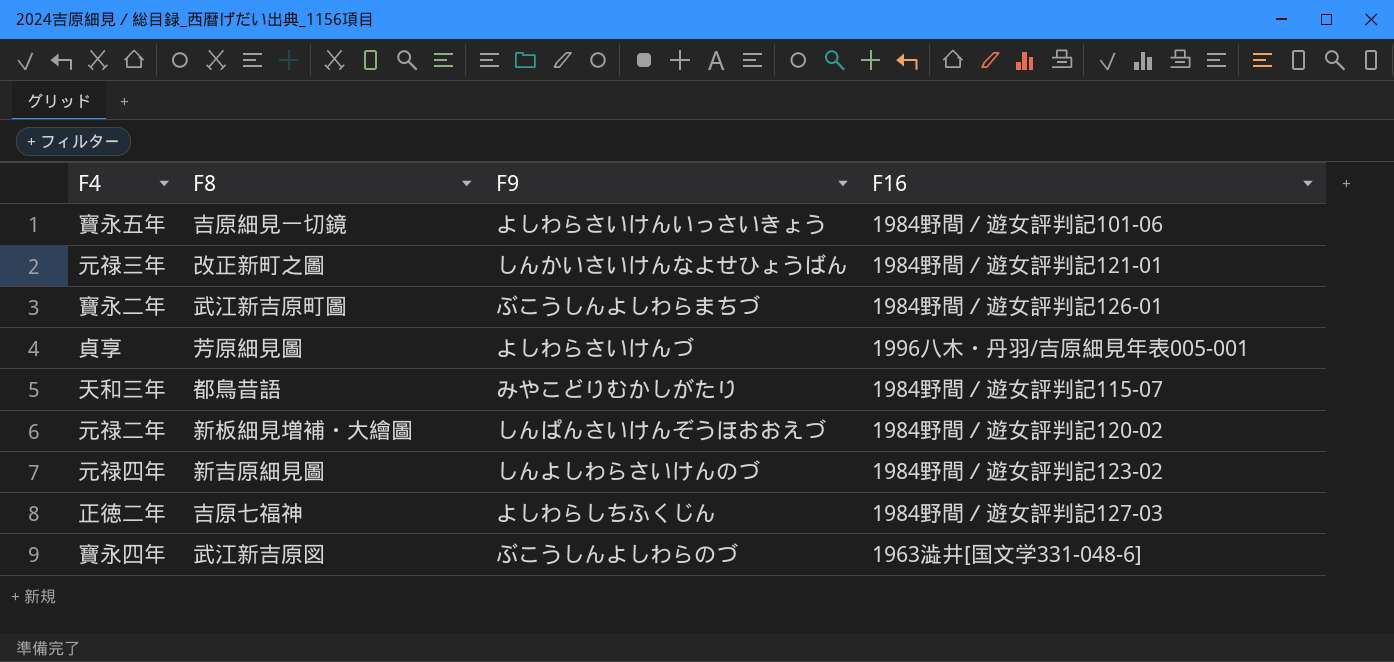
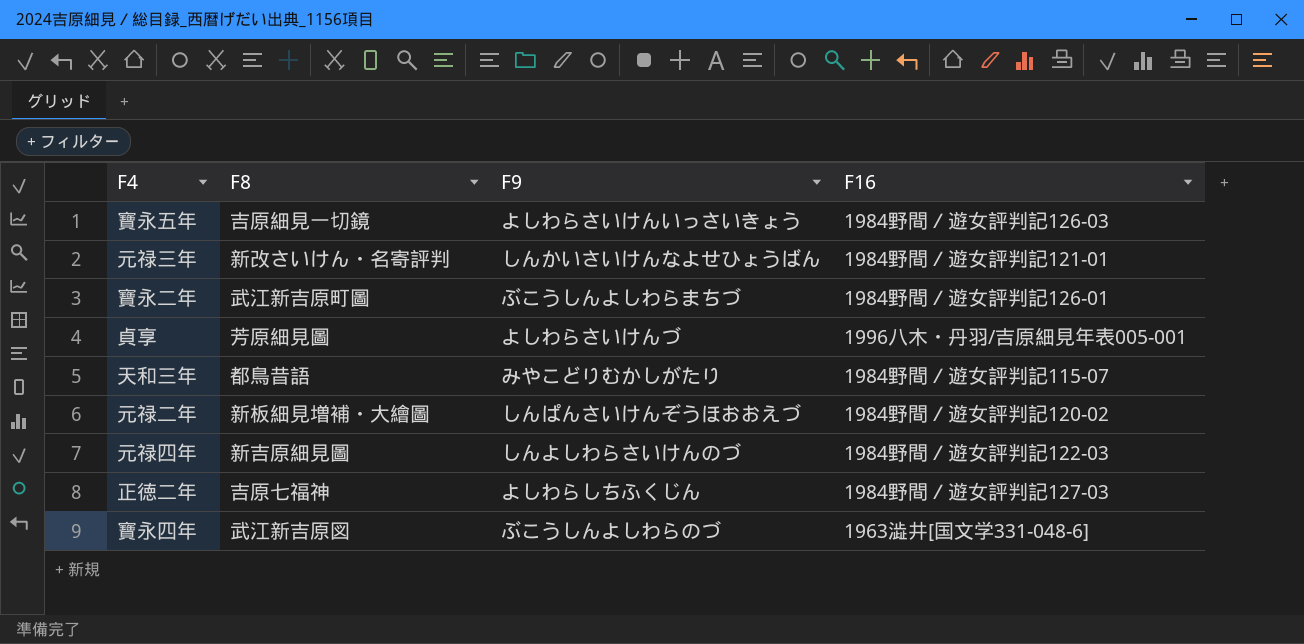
寶永五年 | F16: 1984野間／遊女評判記101-06 -> 1984野間／遊女評判記126-03
元禄三年 | F8: 改正新町之圖 -> 新改さいけん・名寄評判
元禄四年 | F16: 1984野間／遊女評判記123-02 -> 1984野間／遊女評判記122-03

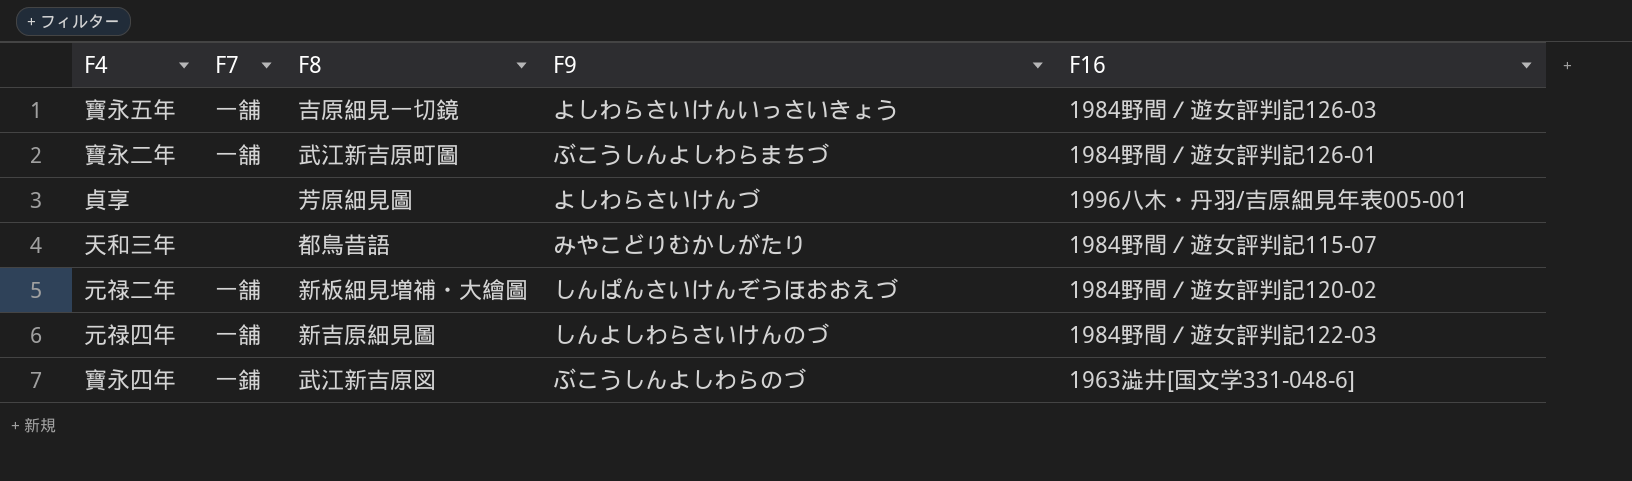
column F7 | position: none -> 2
row 元禄三年: 新改さいけん・名寄評判 | しんかいさいけんなよせひょうばん | 1984野間／遊女評判記121-01 -> none
row 正徳二年: 吉原七福神 | よしわらしちふくじん | 1984野間／遊女評判記127-03 -> none

